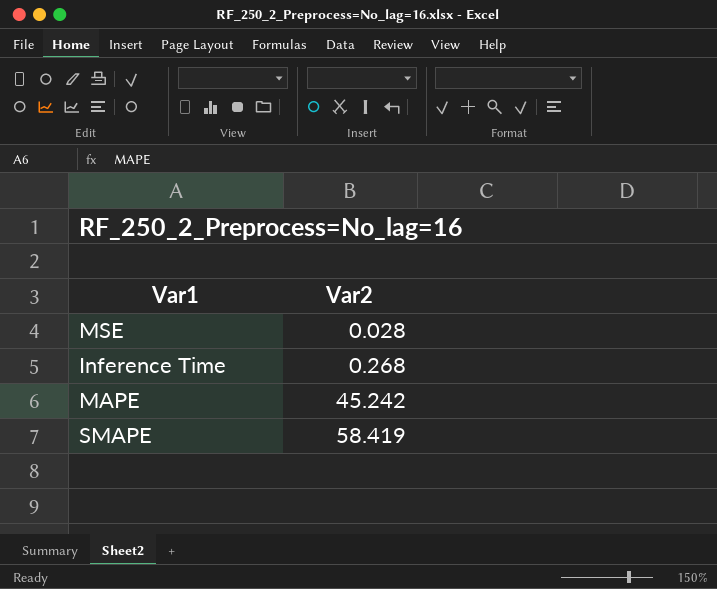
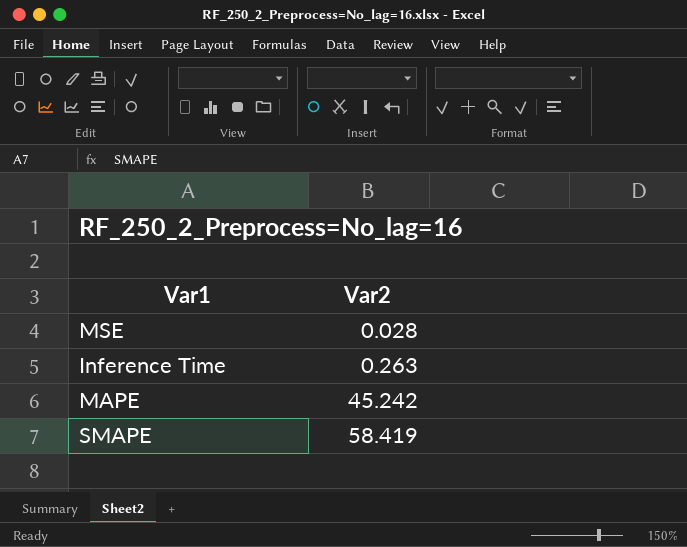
Inference Time | Var2: 0.268 -> 0.263

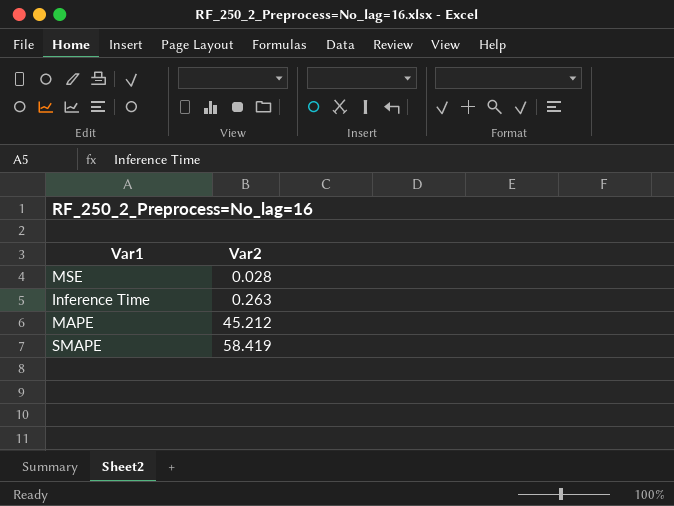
MAPE | Var2: 45.242 -> 45.212

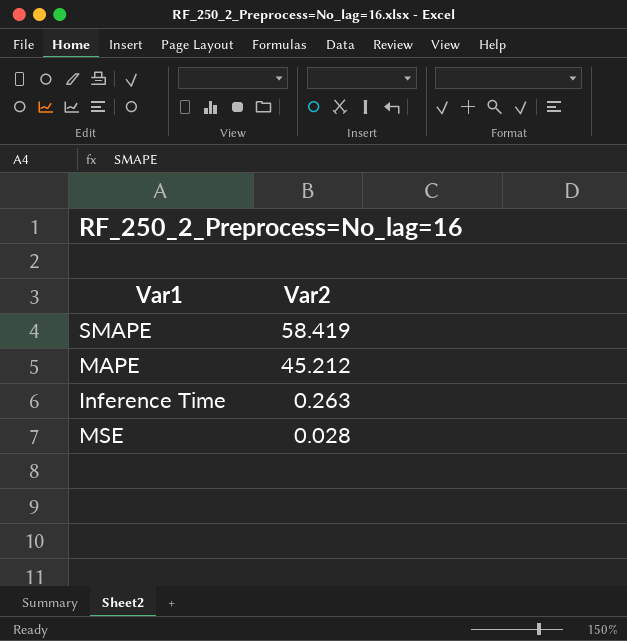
row order: Var2 ascending -> Var2 descending

